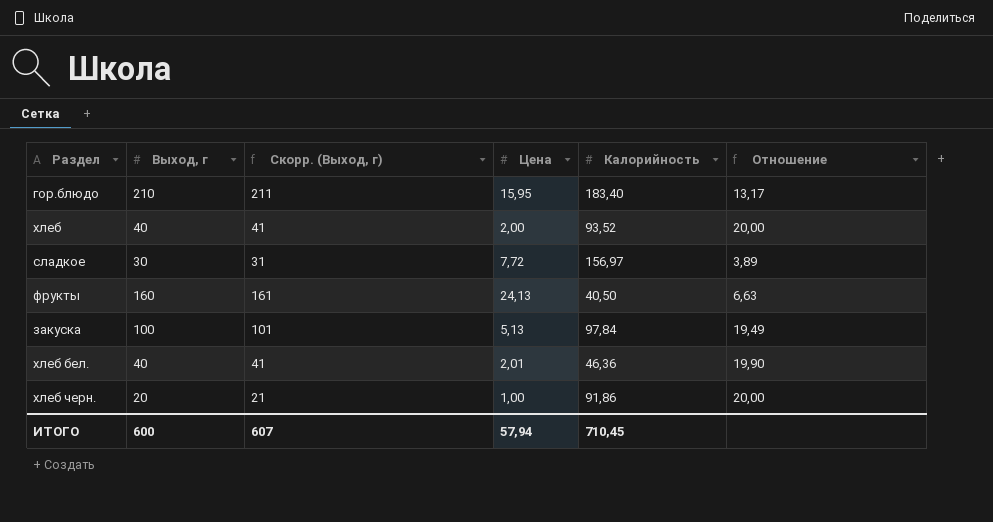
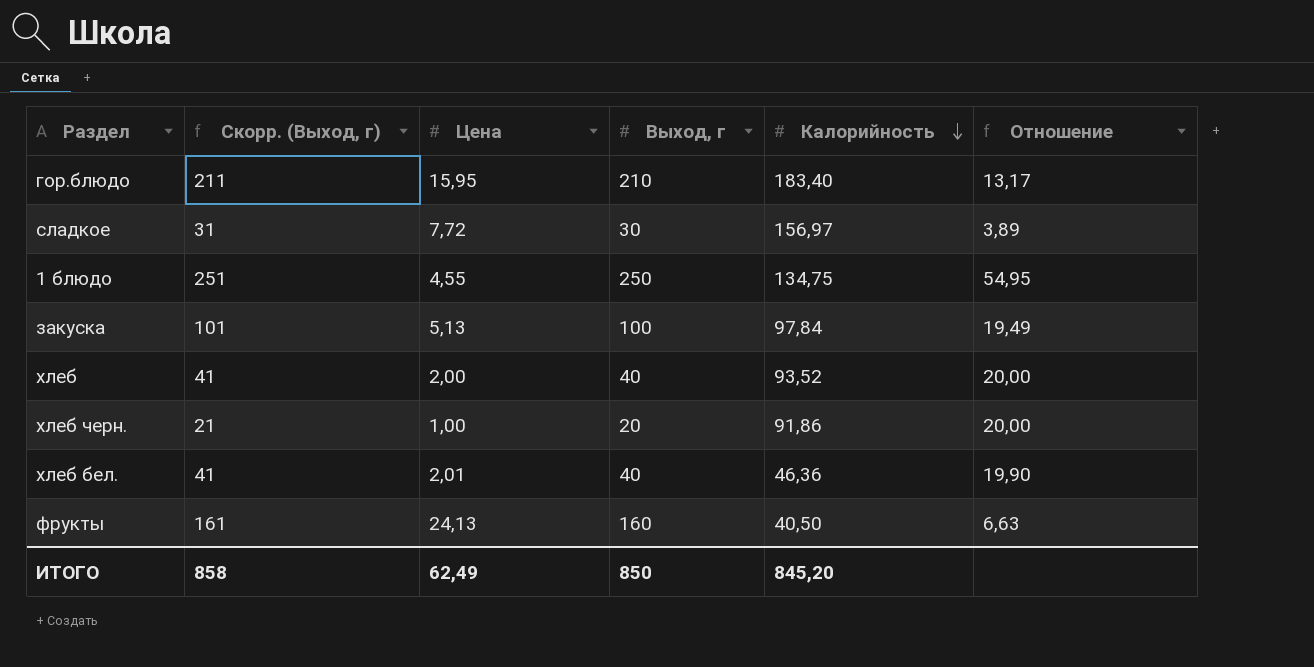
row order: none -> Калорийность descending
column Выход, г | position: 2 -> 4
row 1 блюдо: none -> 251 | 4,55 | 250 | 134,75 | 54,95
ИТОГО | Скорр. (Выход, г): 607 -> 858
ИТОГО | Цена: 57,94 -> 62,49
ИТОГО | Выход, г: 600 -> 850
ИТОГО | Калорийность: 710,45 -> 845,20

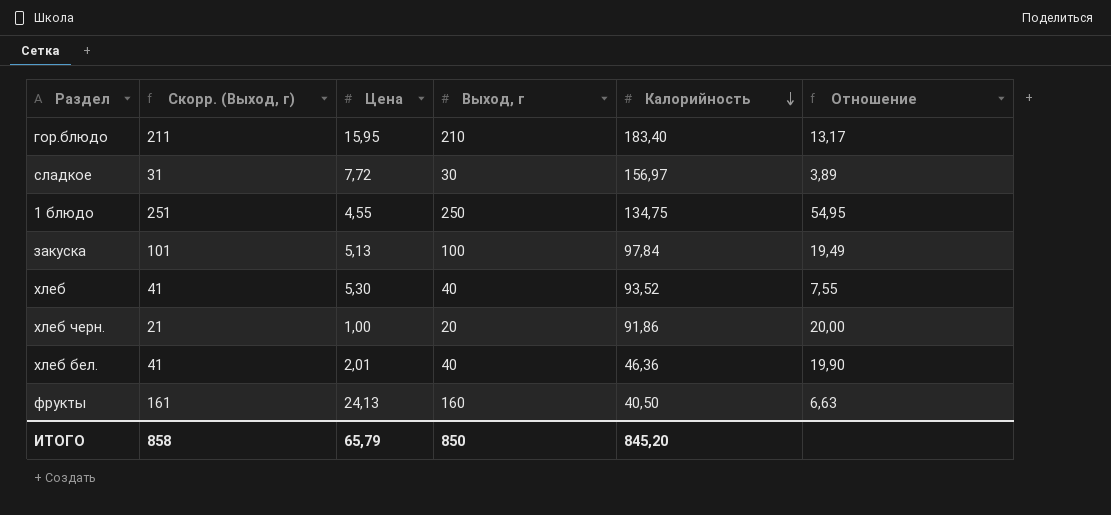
хлеб | Цена: 2,00 -> 5,30
хлеб | Отношение: 20,00 -> 7,55
ИТОГО | Цена: 62,49 -> 65,79

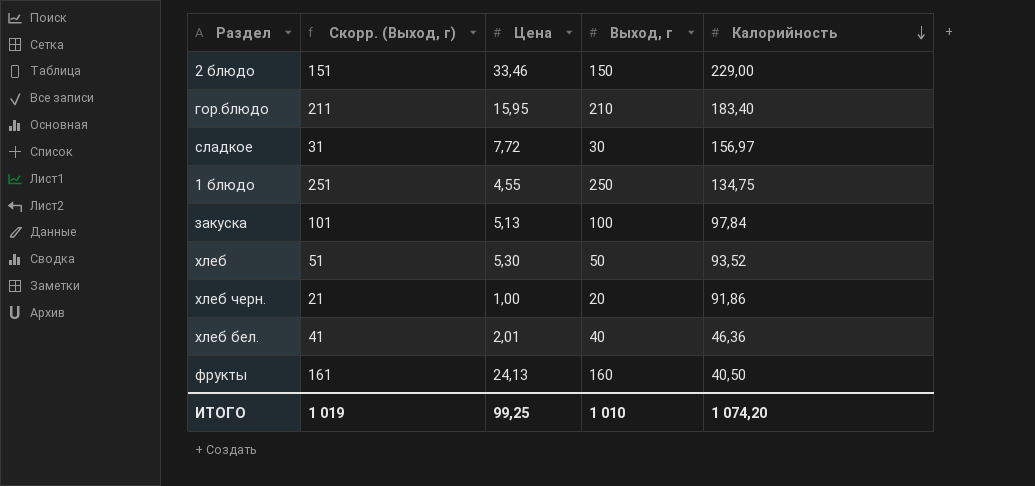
column Отношение | formula: [Выход, г] / [Цена] -> none
row 2 блюдо: none -> 151 | 33,46 | 150 | 229,00
хлеб | Скорр. (Выход, г): 41 -> 51
хлеб | Выход, г: 40 -> 50
ИТОГО | Скорр. (Выход, г): 858 -> 1 019
ИТОГО | Цена: 65,79 -> 99,25
ИТОГО | Выход, г: 850 -> 1 010
ИТОГО | Калорийность: 845,20 -> 1 074,20

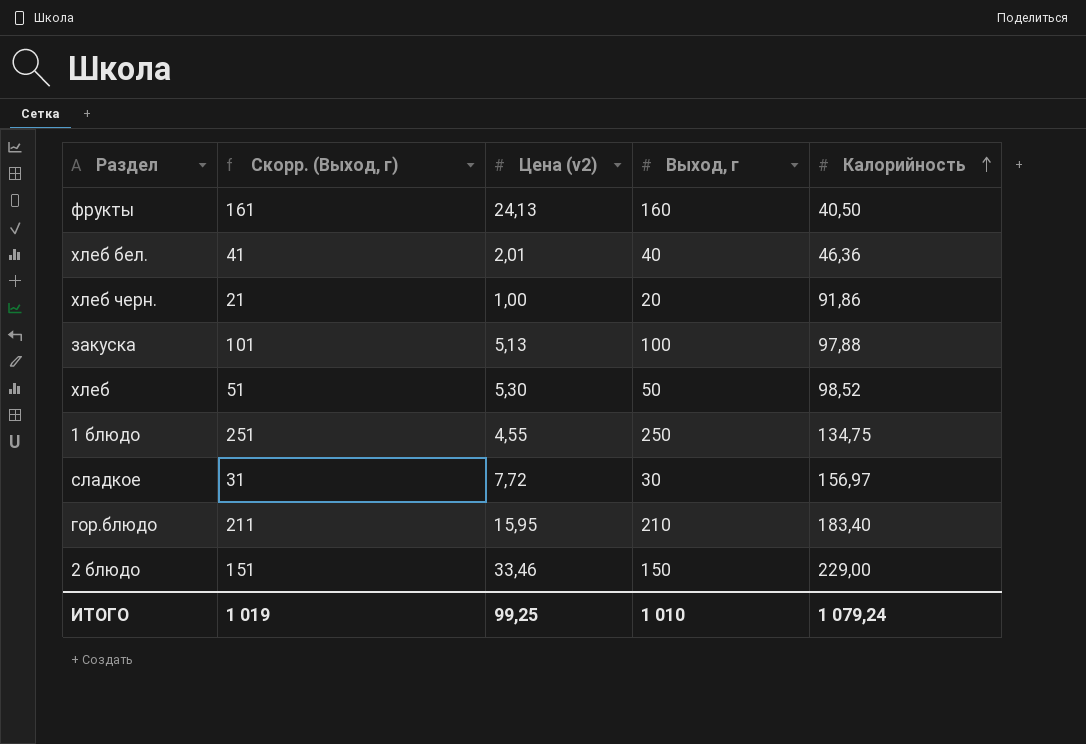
row order: Калорийность descending -> Калорийность ascending
column name: Цена -> Цена (v2)
закуска | Калорийность: 97,84 -> 97,88
хлеб | Калорийность: 93,52 -> 98,52
ИТОГО | Калорийность: 1 074,20 -> 1 079,24

